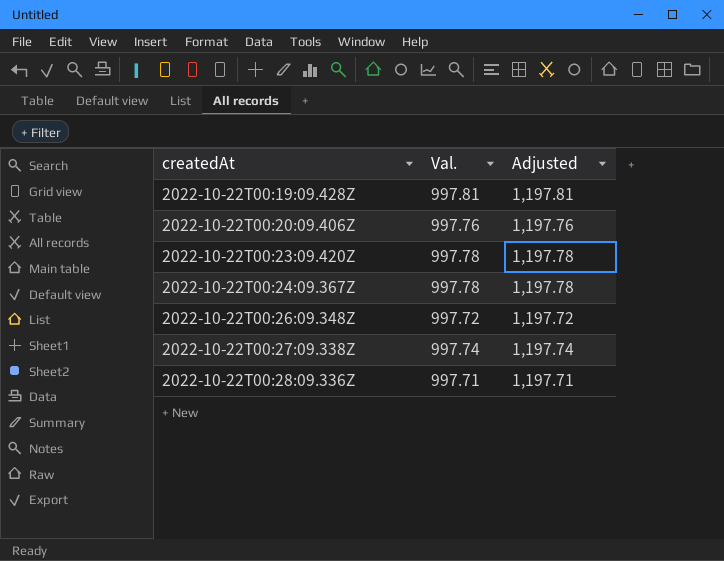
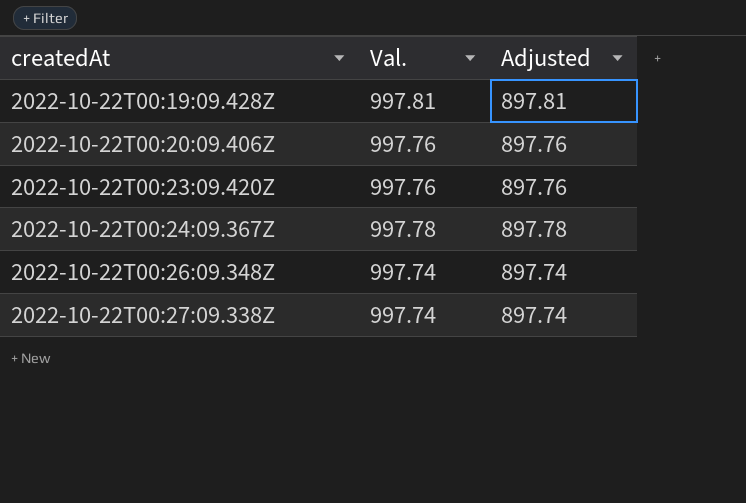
column Adjusted | formula: [Val.] + 200 -> [Val.] - 100
row 2022-10-22T00:28:09.336Z: 997.71 | 1,197.71 -> none
2022-10-22T00:23:09.420Z | Val.: 997.78 -> 997.76
2022-10-22T00:26:09.348Z | Val.: 997.72 -> 997.74

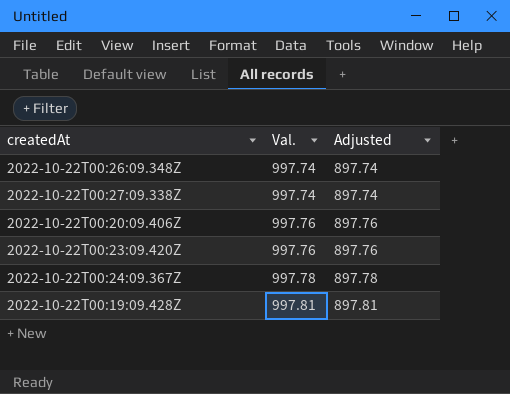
row order: createdAt ascending -> Val. ascending

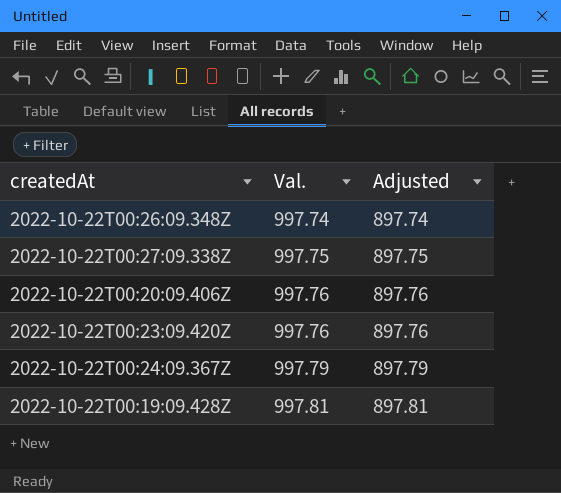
2022-10-22T00:27:09.338Z | Val.: 997.74 -> 997.75
2022-10-22T00:27:09.338Z | Adjusted: 897.74 -> 897.75
2022-10-22T00:24:09.367Z | Val.: 997.78 -> 997.79
2022-10-22T00:24:09.367Z | Adjusted: 897.78 -> 897.79

